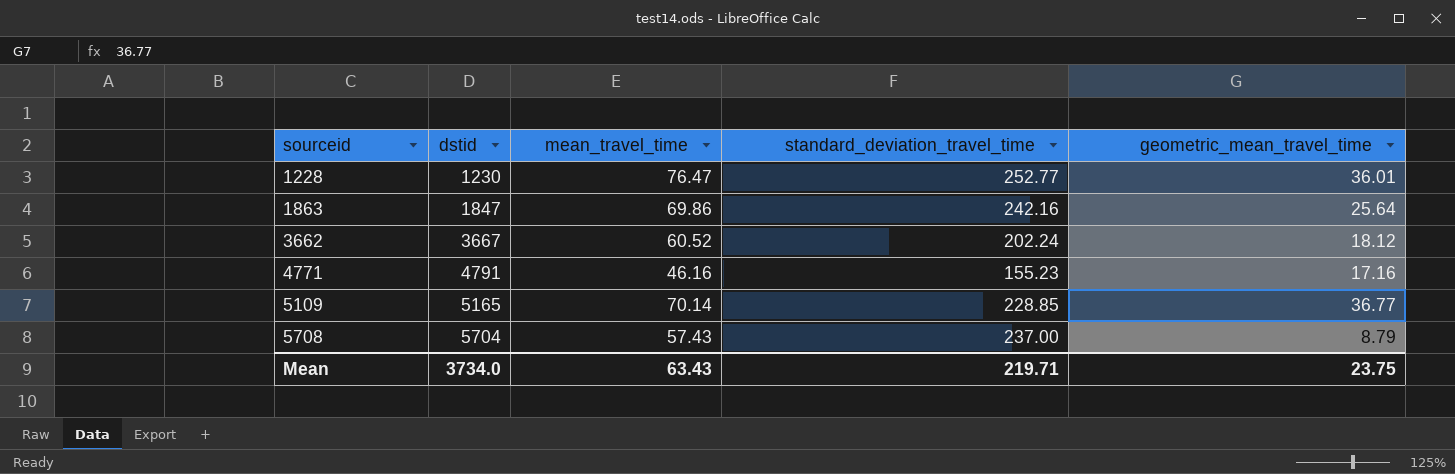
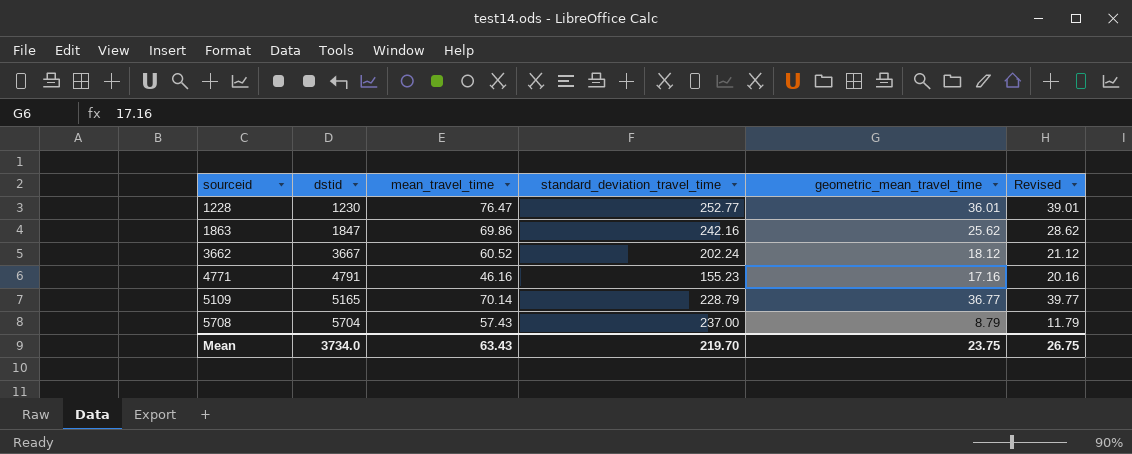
column Revised | formula: none -> [geometric_mean_travel_time] + 3
1863 | geometric_mean_travel_time: 25.64 -> 25.62
5109 | standard_deviation_travel_time: 228.85 -> 228.79
Mean | standard_deviation_travel_time: 219.71 -> 219.70

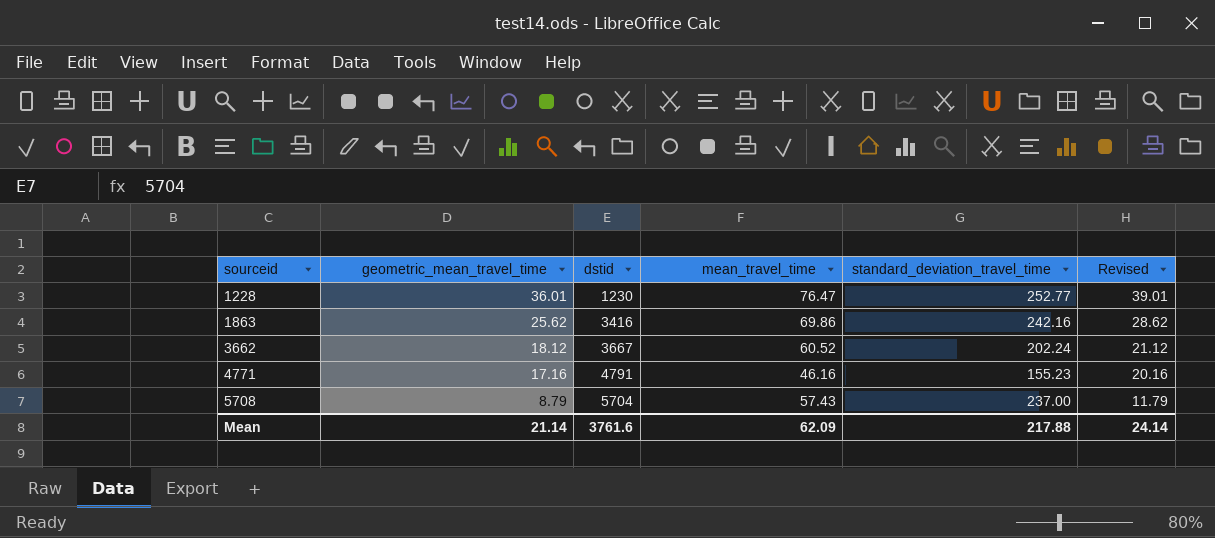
column geometric_mean_travel_time | position: 5 -> 2
row 5109: 5165 | 70.14 | 228.79 | 36.77 | 39.77 -> none
1863 | dstid: 1847 -> 3416
Mean | geometric_mean_travel_time: 23.75 -> 21.14
Mean | dstid: 3734.0 -> 3761.6
Mean | mean_travel_time: 63.43 -> 62.09
Mean | standard_deviation_travel_time: 219.70 -> 217.88
Mean | Revised: 26.75 -> 24.14

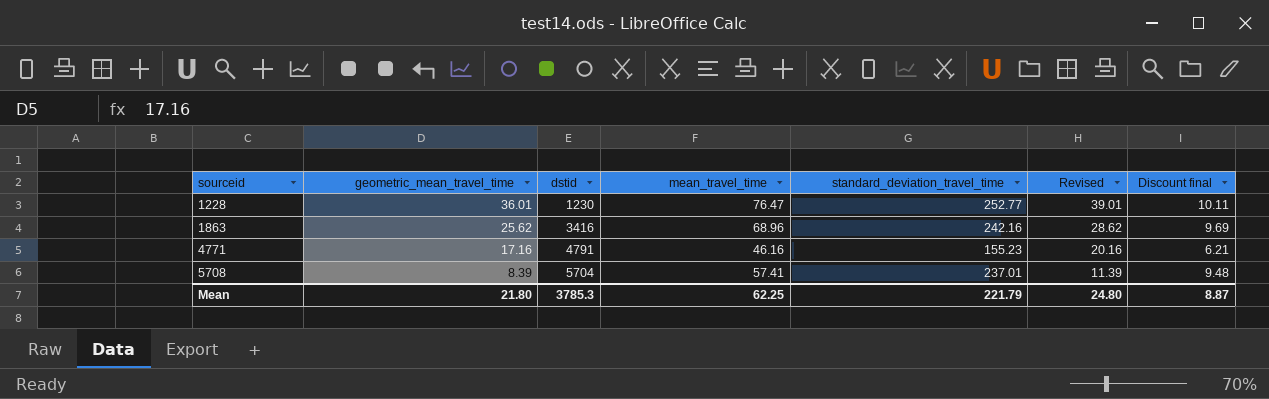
column Discount final | formula: none -> [standard_deviation_travel_time] * 0.04
row 3662: 18.12 | 3667 | 60.52 | 202.24 | 21.12 -> none
1863 | mean_travel_time: 69.86 -> 68.96
5708 | geometric_mean_travel_time: 8.79 -> 8.39
5708 | mean_travel_time: 57.43 -> 57.41
5708 | standard_deviation_travel_time: 237.00 -> 237.01
5708 | Revised: 11.79 -> 11.39
Mean | geometric_mean_travel_time: 21.14 -> 21.80
Mean | dstid: 3761.6 -> 3785.3
Mean | mean_travel_time: 62.09 -> 62.25
Mean | standard_deviation_travel_time: 217.88 -> 221.79
Mean | Revised: 24.14 -> 24.80

